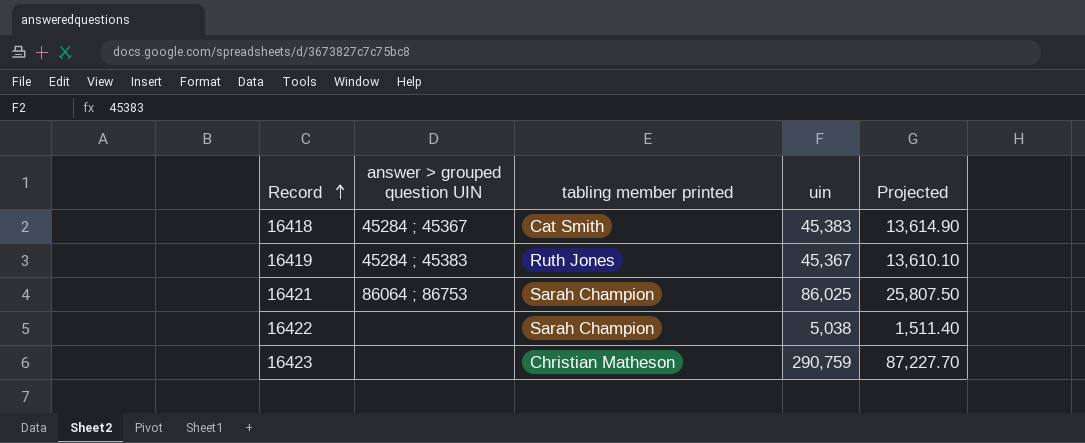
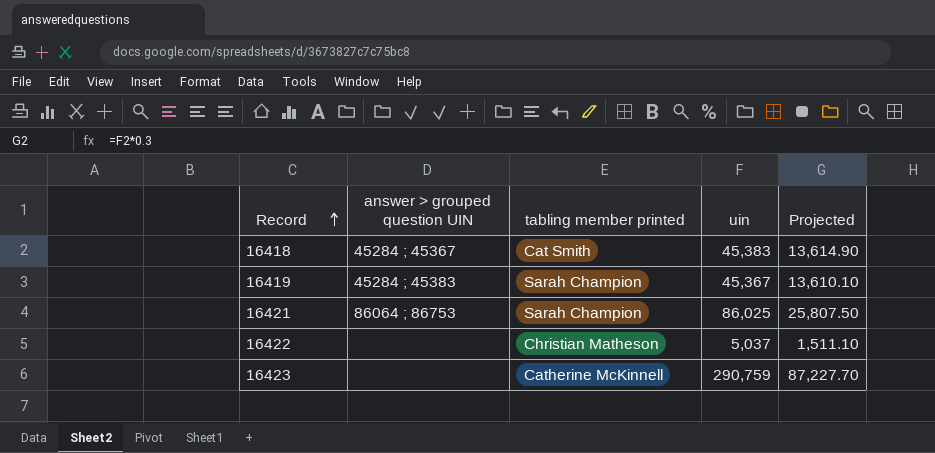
16419 | tabling member printed: Ruth Jones -> Sarah Champion
16422 | tabling member printed: Sarah Champion -> Christian Matheson
16422 | uin: 5,038 -> 5,037
16422 | Projected: 1,511.40 -> 1,511.10
16423 | tabling member printed: Christian Matheson -> Catherine McKinnell

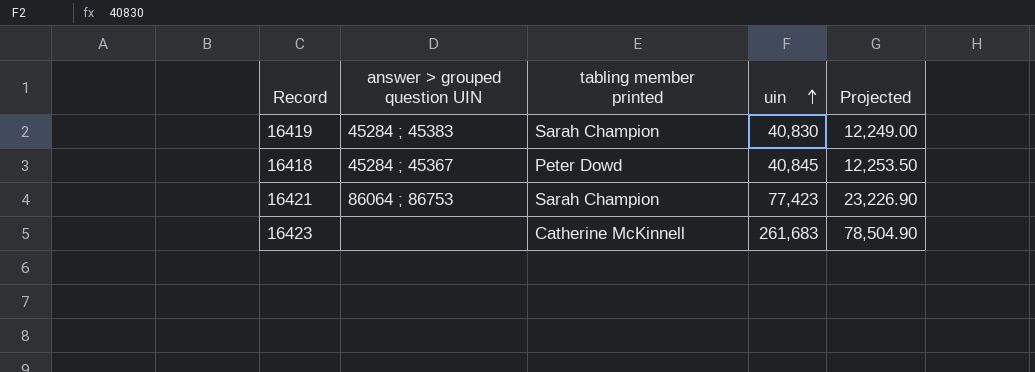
row order: Record ascending -> uin ascending
row 16422: none | Christian Matheson | 5,037 | 1,511.10 -> none
16419 | uin: 45,367 -> 40,830
16419 | Projected: 13,610.10 -> 12,249.00
16418 | tabling member printed: Cat Smith -> Peter Dowd
16418 | uin: 45,383 -> 40,845
16418 | Projected: 13,614.90 -> 12,253.50
16421 | uin: 86,025 -> 77,423
16421 | Projected: 25,807.50 -> 23,226.90
16423 | uin: 290,759 -> 261,683
16423 | Projected: 87,227.70 -> 78,504.90

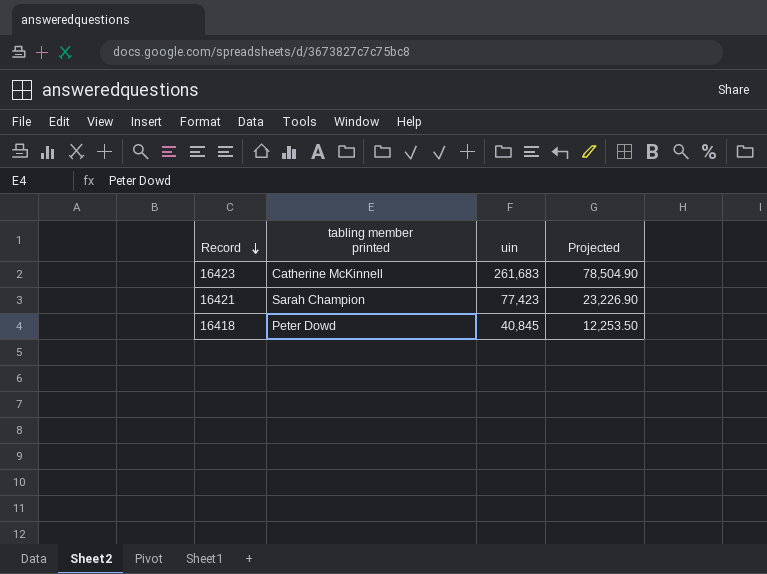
row order: uin ascending -> Record descending
column answer > grouped question UIN | position: 2 -> none
row 16419: 45284 ; 45383 | Sarah Champion | 40,830 | 12,249.00 -> none

